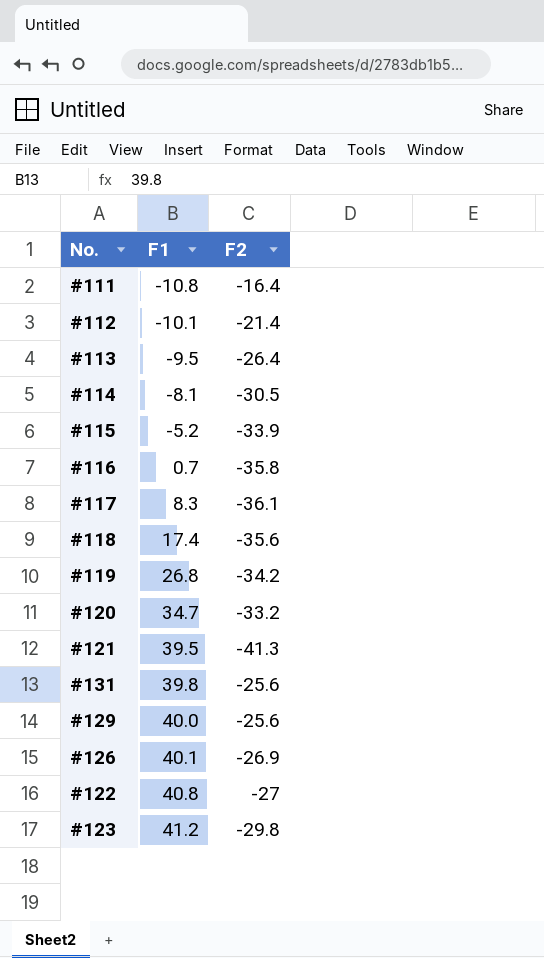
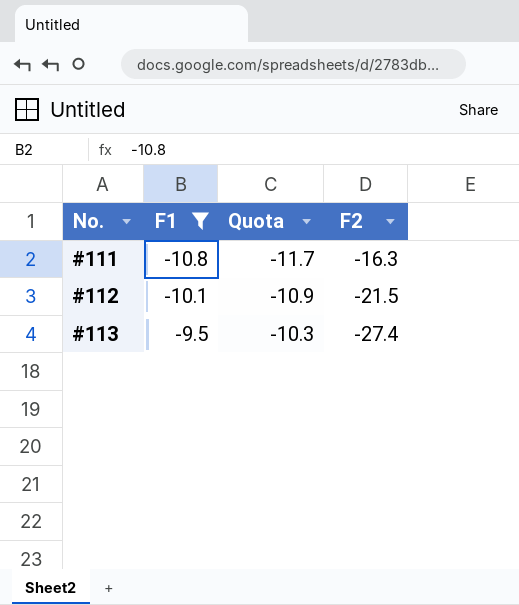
filter: none -> F1 <= -9.5
column Quota | formula: none -> [F1] * 1.08
#111 | F2: -16.4 -> -16.3
#112 | F2: -21.4 -> -21.5
#113 | F2: -26.4 -> -27.4

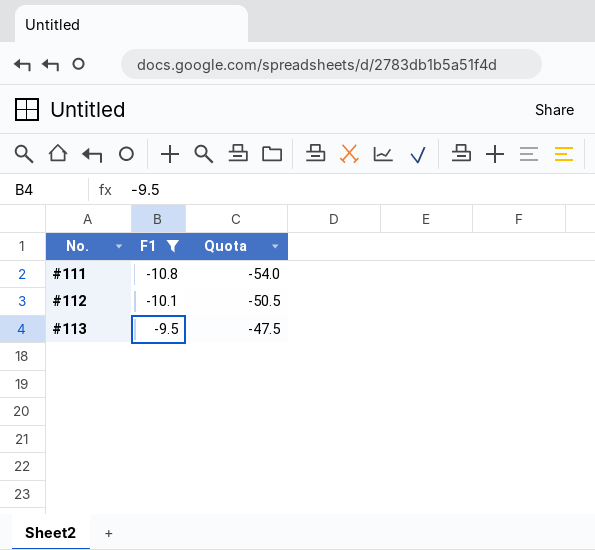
column F2 | position: 4 -> none
column Quota | formula: [F1] * 1.08 -> [F1] * 5

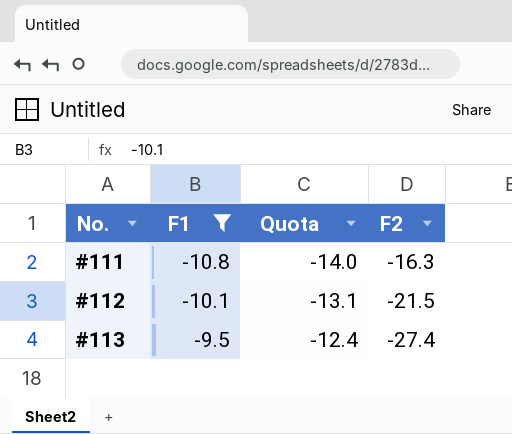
column Quota | formula: [F1] * 5 -> [F1] * 1.3
column F2 | position: none -> 4

